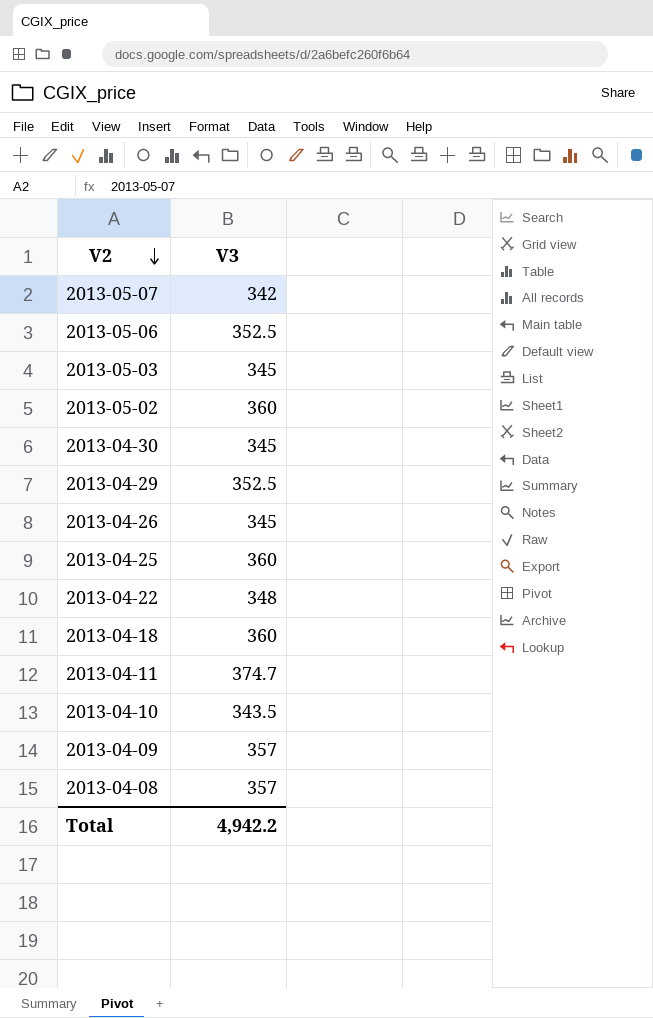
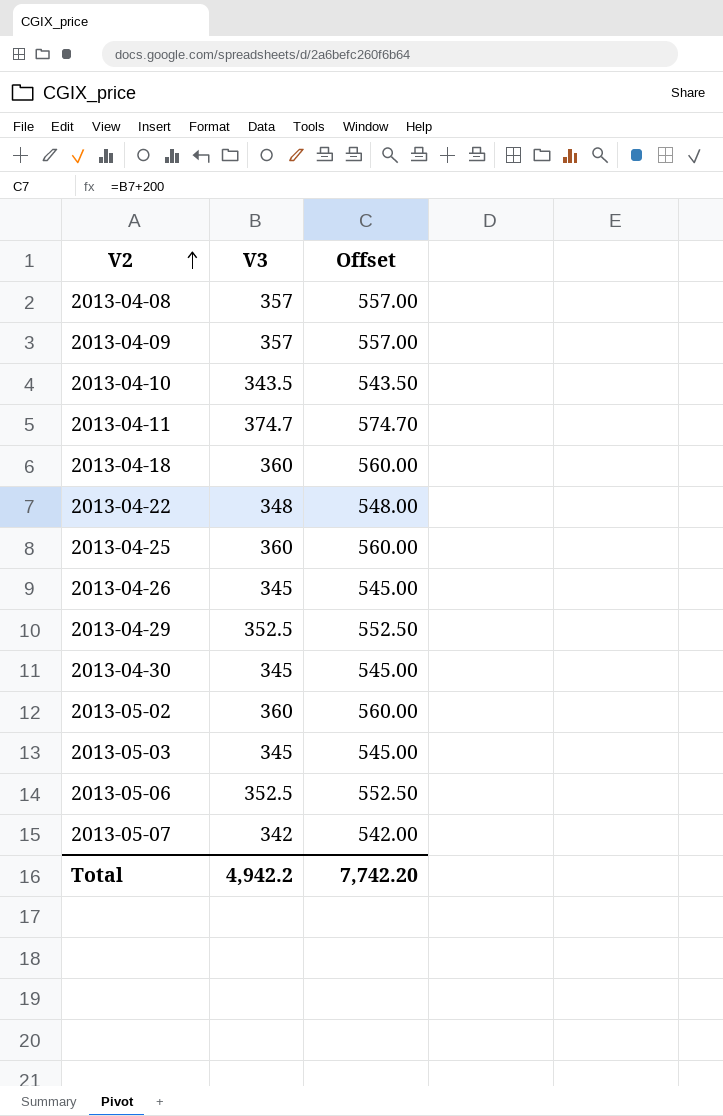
row order: V2 descending -> V2 ascending
column Offset | formula: none -> [V3] + 200

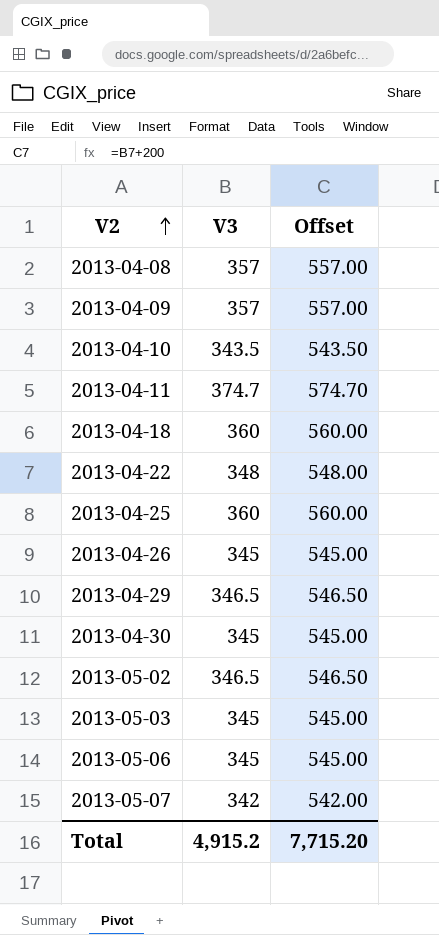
2013-04-29 | V3: 352.5 -> 346.5
2013-04-29 | Offset: 552.50 -> 546.50
2013-05-02 | V3: 360 -> 346.5
2013-05-02 | Offset: 560.00 -> 546.50
2013-05-06 | V3: 352.5 -> 345
2013-05-06 | Offset: 552.50 -> 545.00
Total | V3: 4,942.2 -> 4,915.2
Total | Offset: 7,742.20 -> 7,715.20

